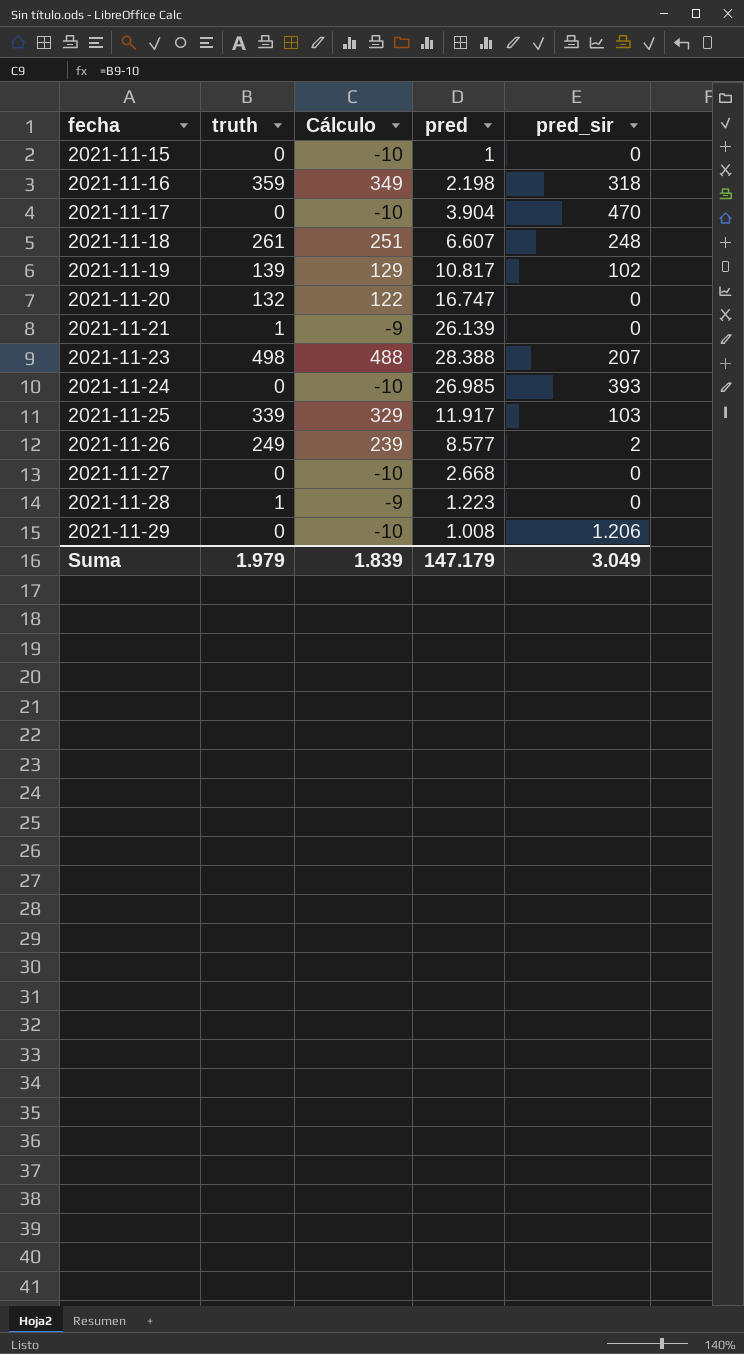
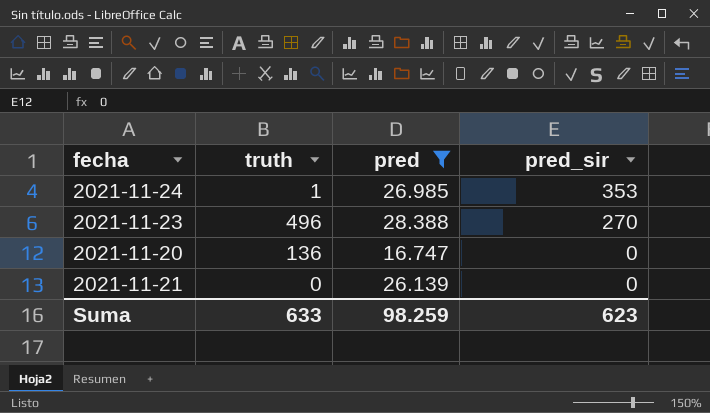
filter: none -> pred >= 16.747
row order: fecha ascending -> pred_sir descending
column Cálculo | formula: [truth] - 10 -> none
2021-11-24 | truth: 0 -> 1
2021-11-24 | pred_sir: 393 -> 353
2021-11-23 | truth: 498 -> 496
2021-11-23 | pred_sir: 207 -> 270
2021-11-20 | truth: 132 -> 136
2021-11-21 | truth: 1 -> 0
Suma | truth: 1.979 -> 633
Suma | pred: 147.179 -> 98.259
Suma | pred_sir: 3.049 -> 623

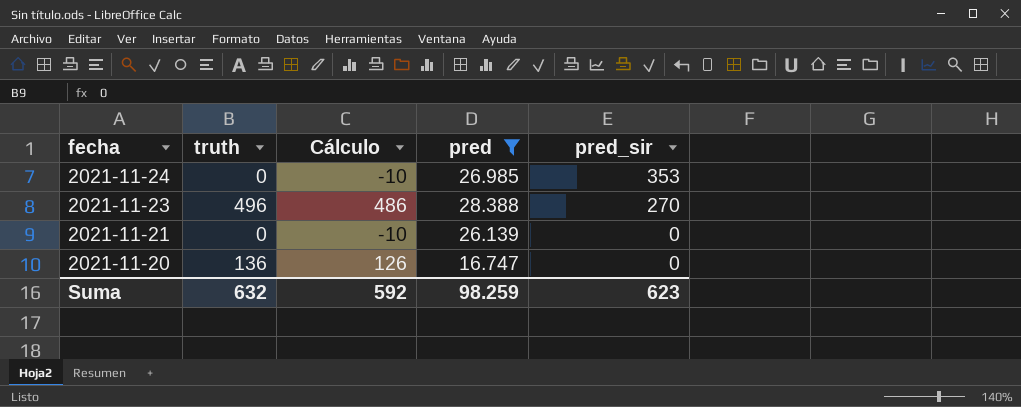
row order: pred_sir descending -> fecha descending
column Cálculo | formula: none -> [truth] - 10
2021-11-24 | truth: 1 -> 0
Suma | truth: 633 -> 632

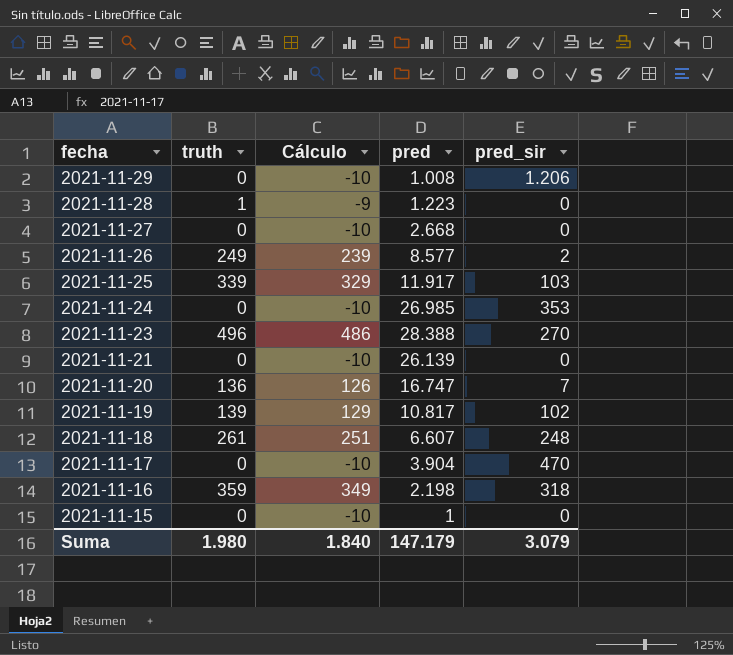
filter: pred >= 16.747 -> none
2021-11-20 | pred_sir: 0 -> 7
Suma | truth: 632 -> 1.980
Suma | Cálculo: 592 -> 1.840
Suma | pred: 98.259 -> 147.179
Suma | pred_sir: 623 -> 3.079

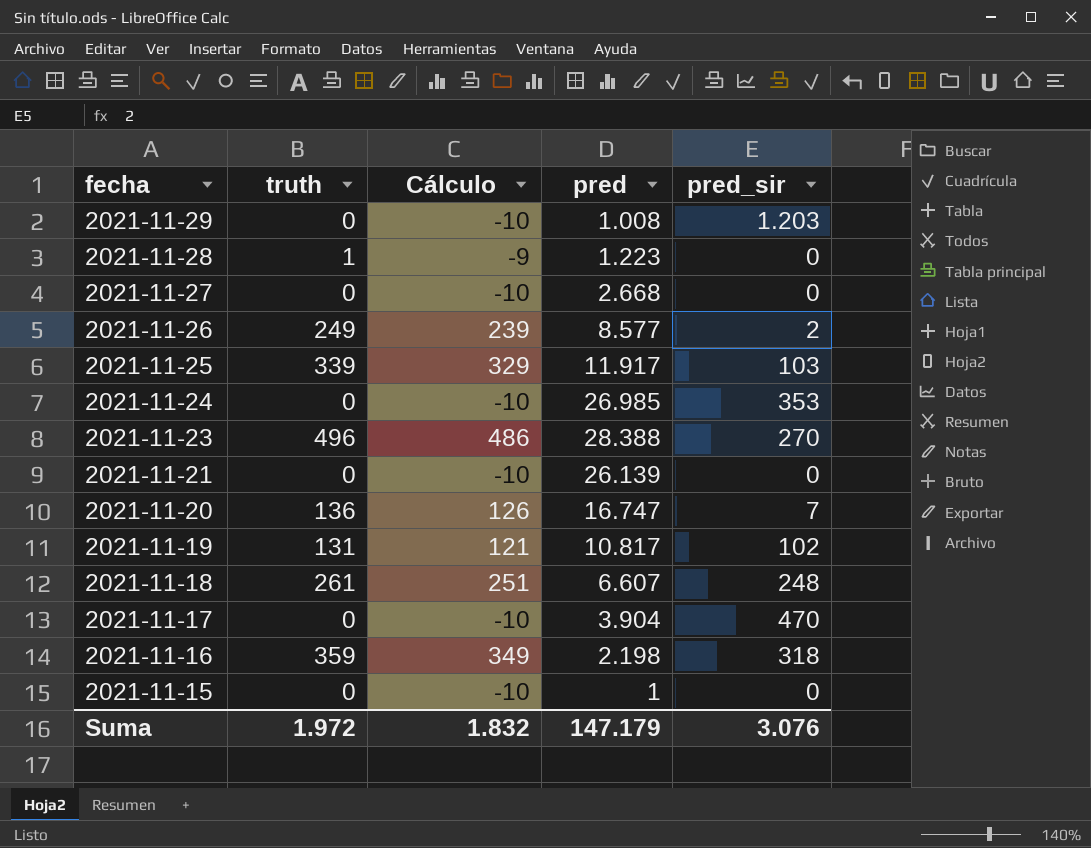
2021-11-29 | pred_sir: 1.206 -> 1.203
2021-11-19 | truth: 139 -> 131
2021-11-19 | Cálculo: 129 -> 121
Suma | truth: 1.980 -> 1.972
Suma | Cálculo: 1.840 -> 1.832
Suma | pred_sir: 3.079 -> 3.076

